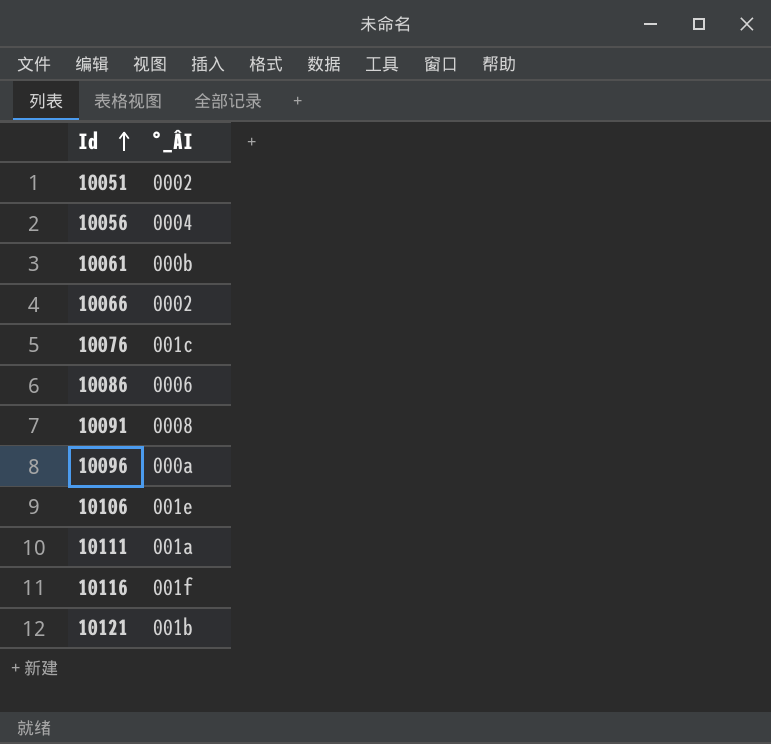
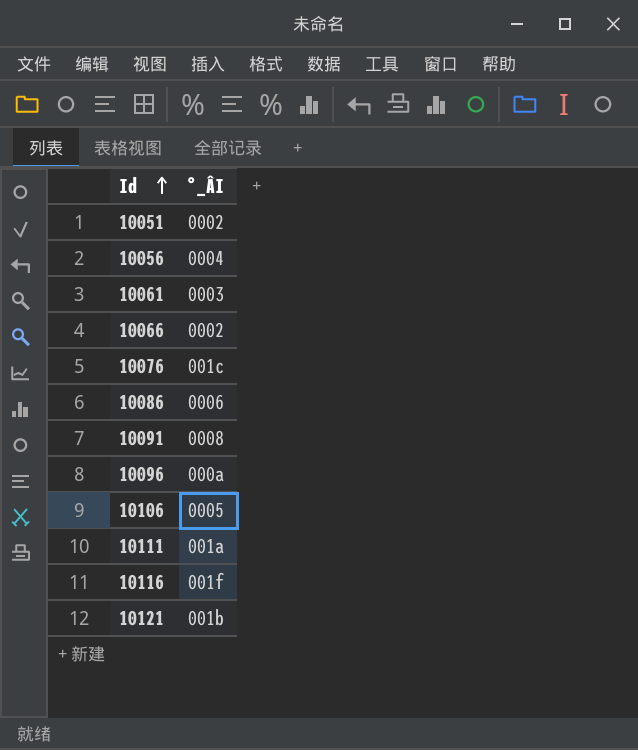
10061 | °_ÂI: 000b -> 0003
10106 | °_ÂI: 001e -> 0005

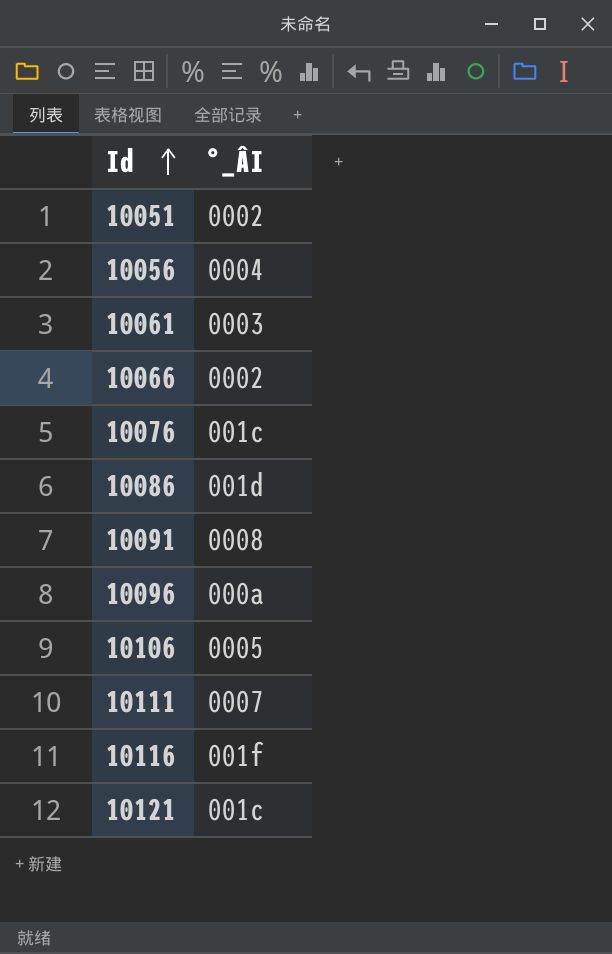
10086 | °_ÂI: 0006 -> 001d
10111 | °_ÂI: 001a -> 0007
10121 | °_ÂI: 001b -> 001c

